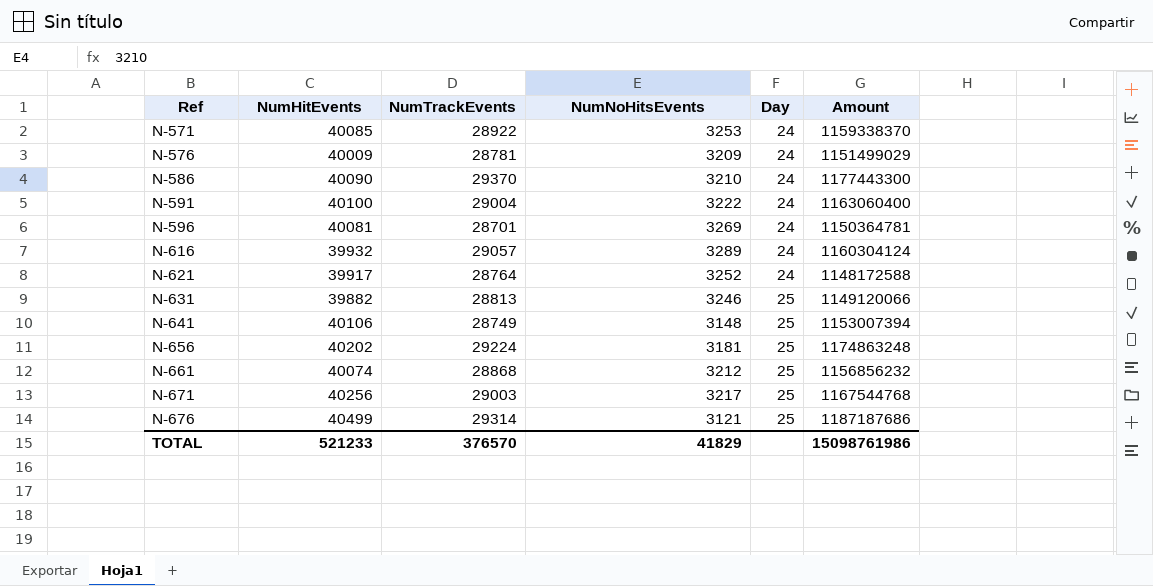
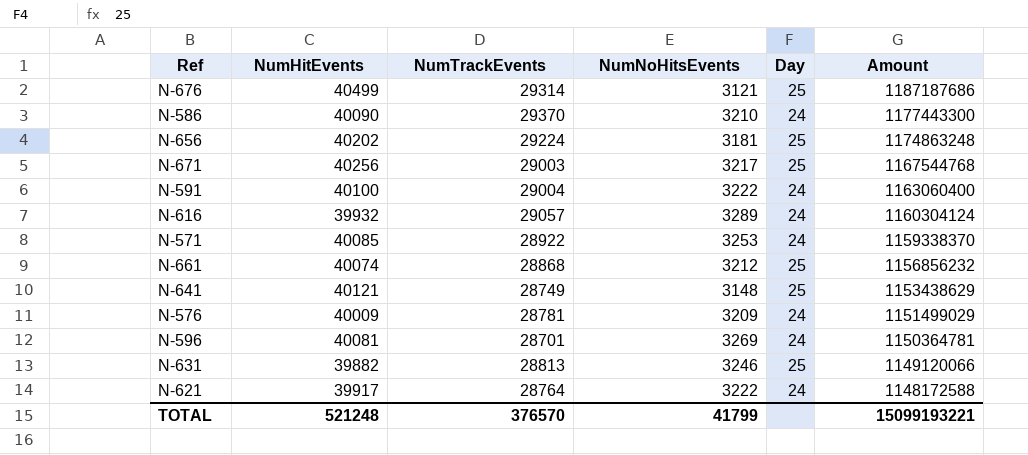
row order: Ref ascending -> Amount descending
N-641 | NumHitEvents: 40106 -> 40121
N-641 | Amount: 1153007394 -> 1153438629
N-621 | NumNoHitsEvents: 3252 -> 3222
TOTAL | NumHitEvents: 521233 -> 521248
TOTAL | NumNoHitsEvents: 41829 -> 41799
TOTAL | Amount: 15098761986 -> 15099193221

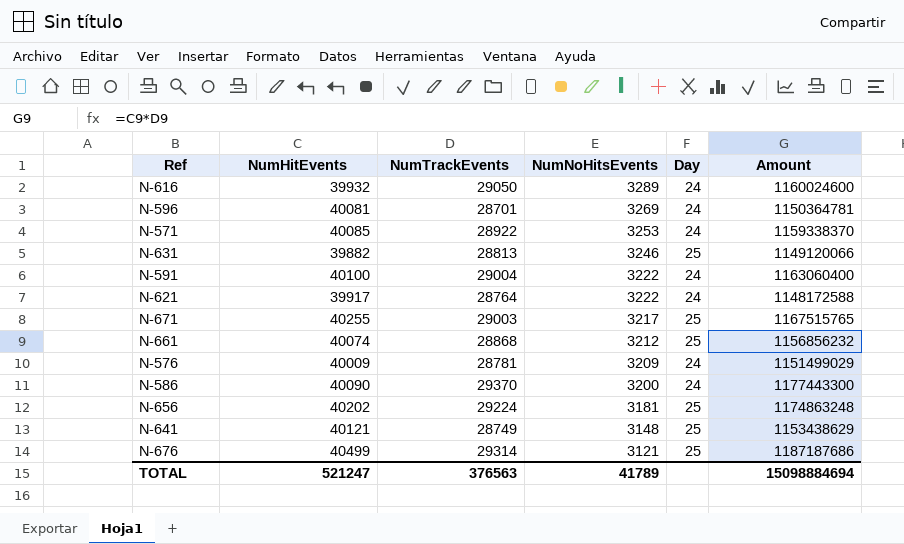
row order: Amount descending -> NumNoHitsEvents descending
N-616 | NumTrackEvents: 29057 -> 29050
N-616 | Amount: 1160304124 -> 1160024600
N-671 | NumHitEvents: 40256 -> 40255
N-671 | Amount: 1167544768 -> 1167515765
N-586 | NumNoHitsEvents: 3210 -> 3200
TOTAL | NumHitEvents: 521248 -> 521247
TOTAL | NumTrackEvents: 376570 -> 376563
TOTAL | NumNoHitsEvents: 41799 -> 41789
TOTAL | Amount: 15099193221 -> 15098884694

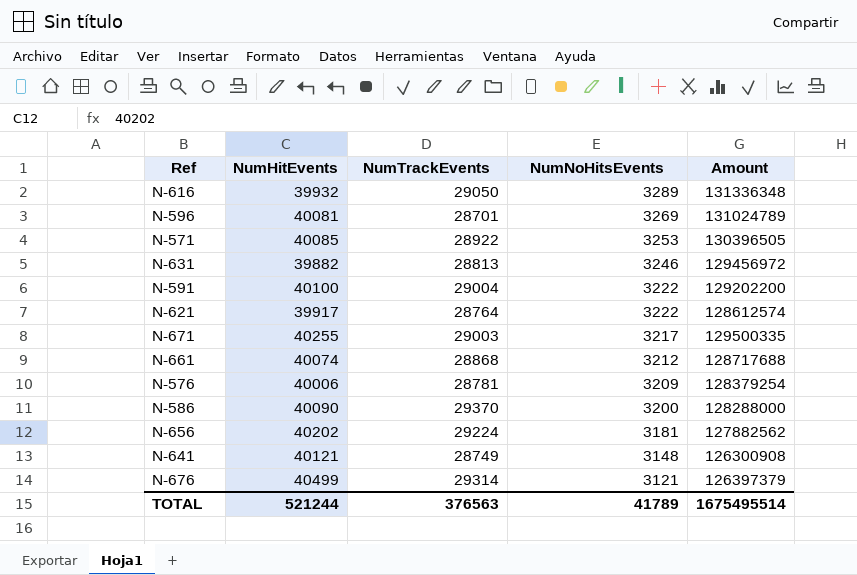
column Day | position: 5 -> none
column Amount | formula: [NumHitEvents] * [NumTrackEvents] -> [NumHitEvents] * [NumNoHitsEvents]
N-576 | NumHitEvents: 40009 -> 40006
TOTAL | NumHitEvents: 521247 -> 521244
TOTAL | Amount: 15098884694 -> 1675495514

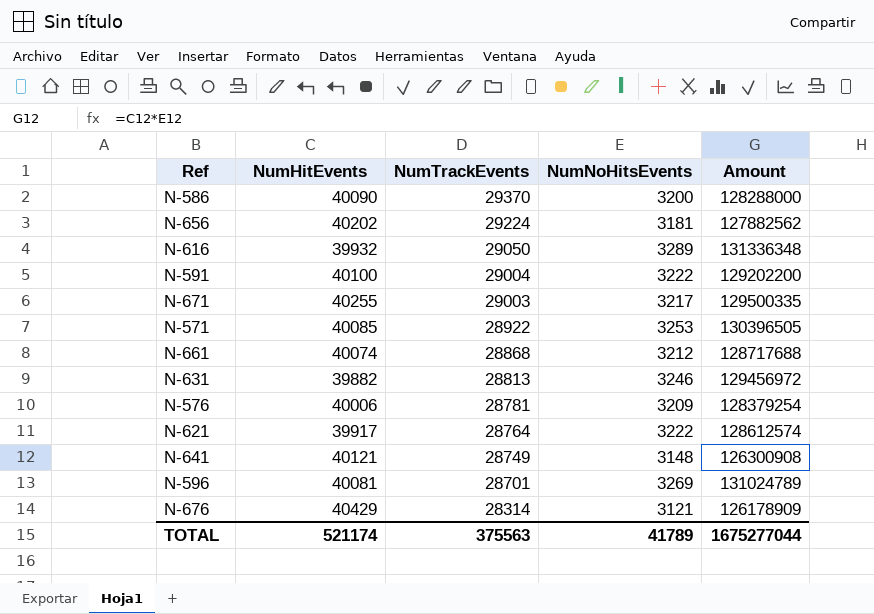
row order: NumNoHitsEvents descending -> NumTrackEvents descending
N-676 | NumHitEvents: 40499 -> 40429
N-676 | NumTrackEvents: 29314 -> 28314
N-676 | Amount: 126397379 -> 126178909
TOTAL | NumHitEvents: 521244 -> 521174
TOTAL | NumTrackEvents: 376563 -> 375563
TOTAL | Amount: 1675495514 -> 1675277044

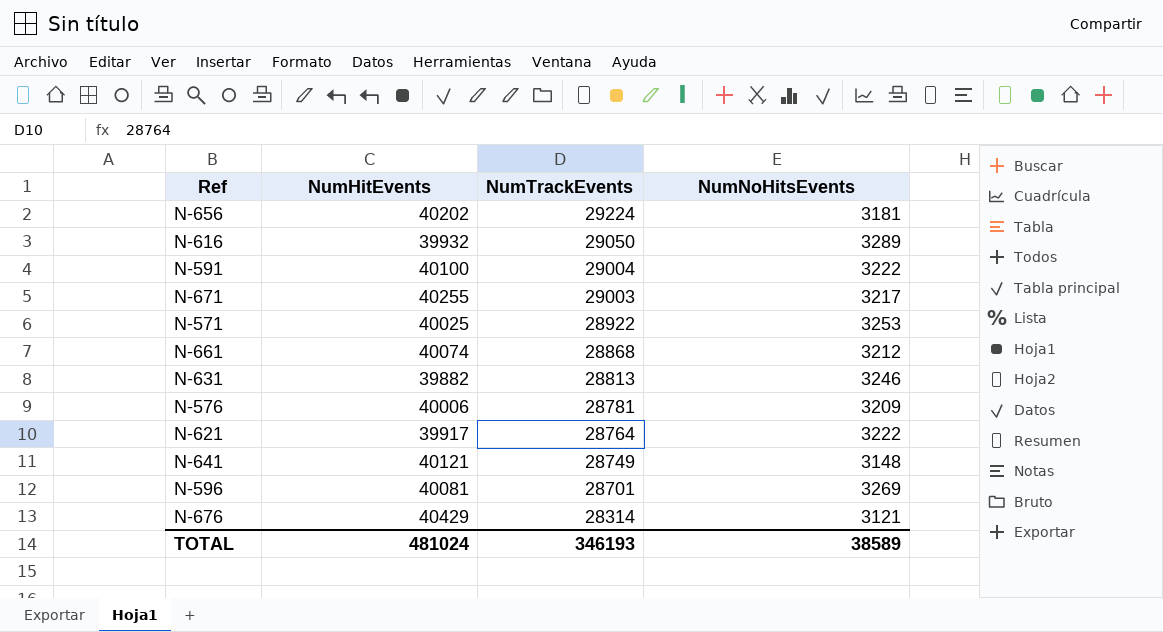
column Amount | formula: [NumHitEvents] * [NumNoHitsEvents] -> none
row N-586: 40090 | 29370 | 3200 | 128288000 -> none
N-571 | NumHitEvents: 40085 -> 40025
TOTAL | NumHitEvents: 521174 -> 481024
TOTAL | NumTrackEvents: 375563 -> 346193
TOTAL | NumNoHitsEvents: 41789 -> 38589

